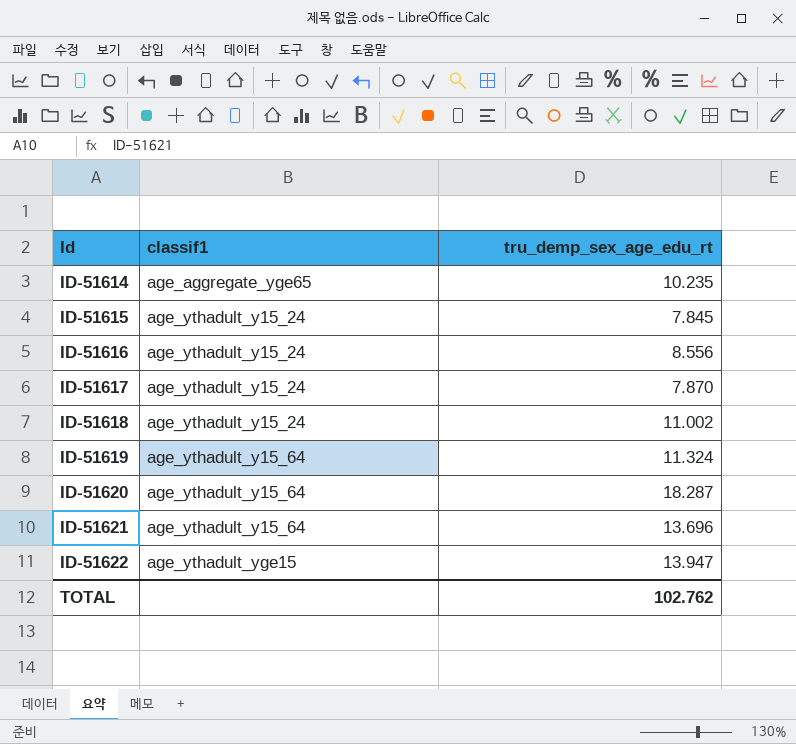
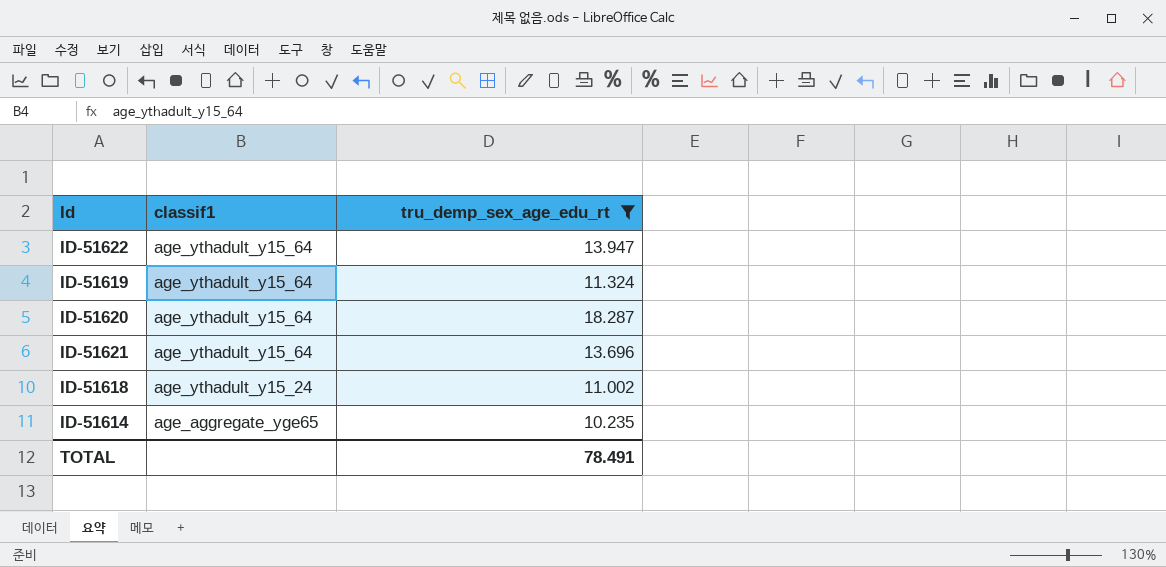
filter: none -> tru_demp_sex_age_edu_rt >= 10.235
row order: Id ascending -> classif1 descending
ID-51622 | classif1: age_ythadult_yge15 -> age_ythadult_y15_64
TOTAL | tru_demp_sex_age_edu_rt: 102.762 -> 78.491

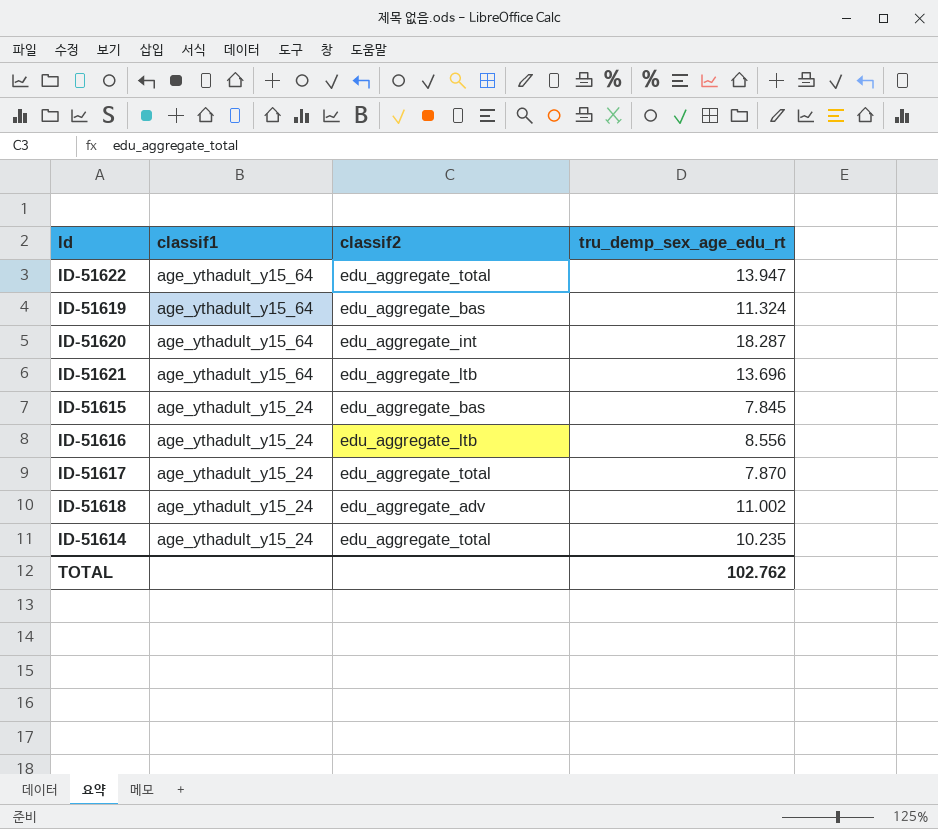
filter: tru_demp_sex_age_edu_rt >= 10.235 -> none
column classif2 | position: none -> 3
ID-51614 | classif1: age_aggregate_yge65 -> age_ythadult_y15_24
TOTAL | tru_demp_sex_age_edu_rt: 78.491 -> 102.762

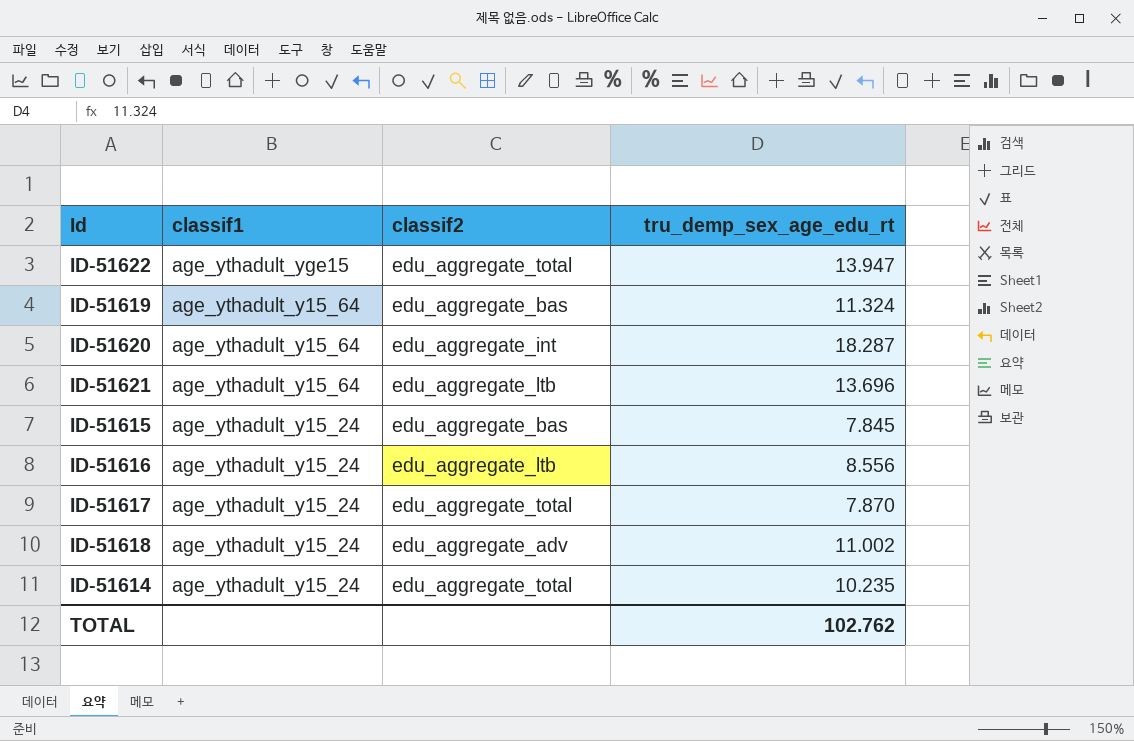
ID-51622 | classif1: age_ythadult_y15_64 -> age_ythadult_yge15

